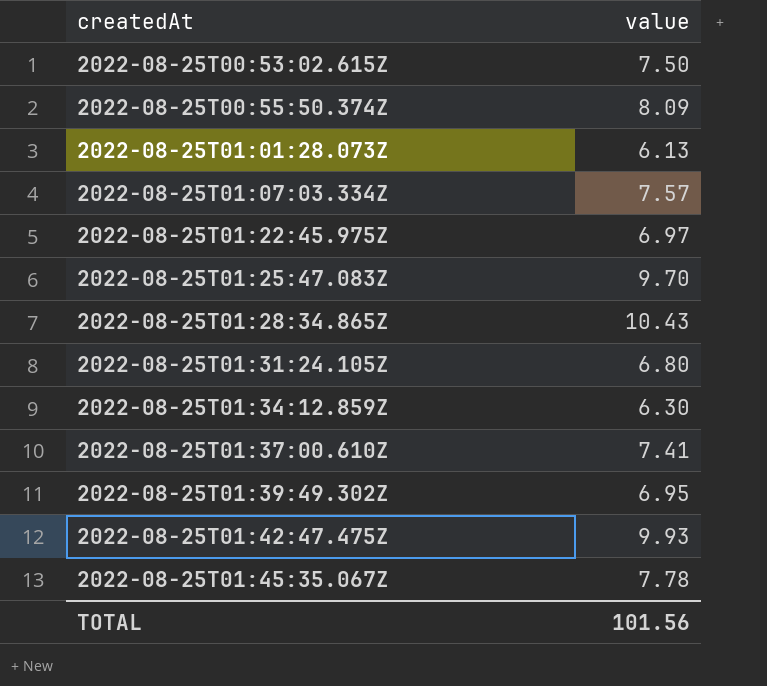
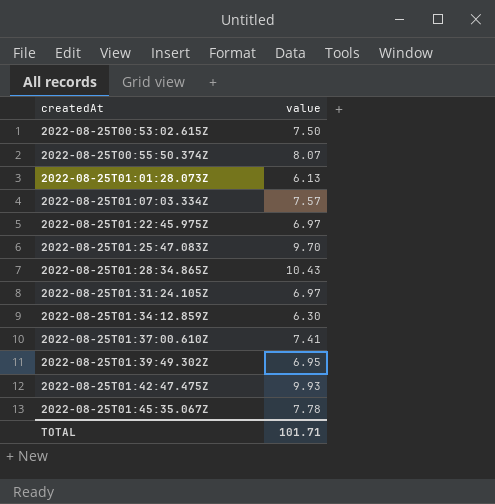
2022-08-25T00:55:50.374Z | value: 8.09 -> 8.07
2022-08-25T01:31:24.105Z | value: 6.80 -> 6.97
TOTAL | value: 101.56 -> 101.71

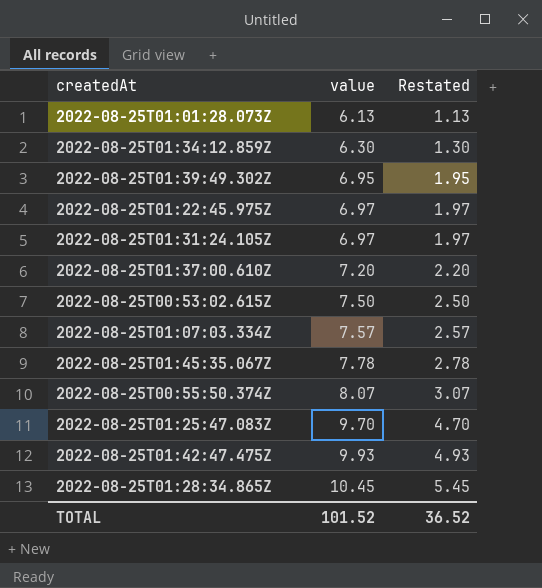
row order: createdAt ascending -> value ascending
column Restated | formula: none -> [value] - 5
2022-08-25T01:37:00.610Z | value: 7.41 -> 7.20
2022-08-25T01:28:34.865Z | value: 10.43 -> 10.45
TOTAL | value: 101.71 -> 101.52

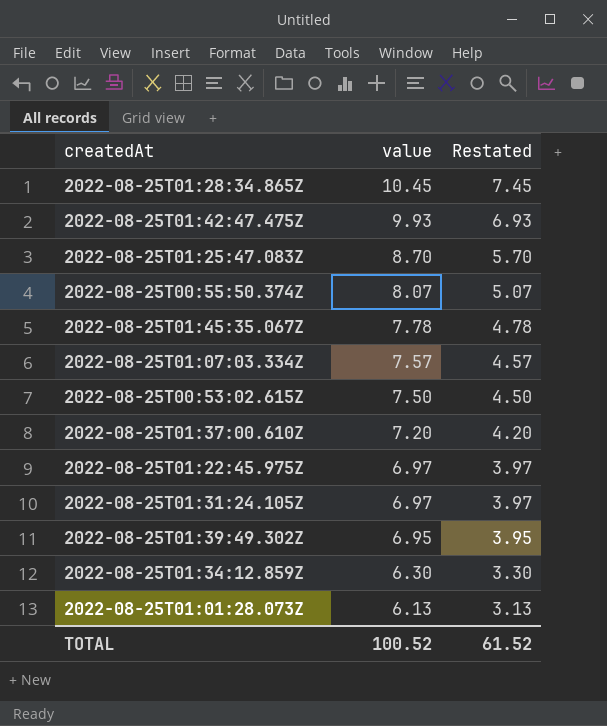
row order: value ascending -> value descending
column Restated | formula: [value] - 5 -> [value] - 3
2022-08-25T01:25:47.083Z | value: 9.70 -> 8.70
TOTAL | value: 101.52 -> 100.52
TOTAL | Restated: 36.52 -> 61.52

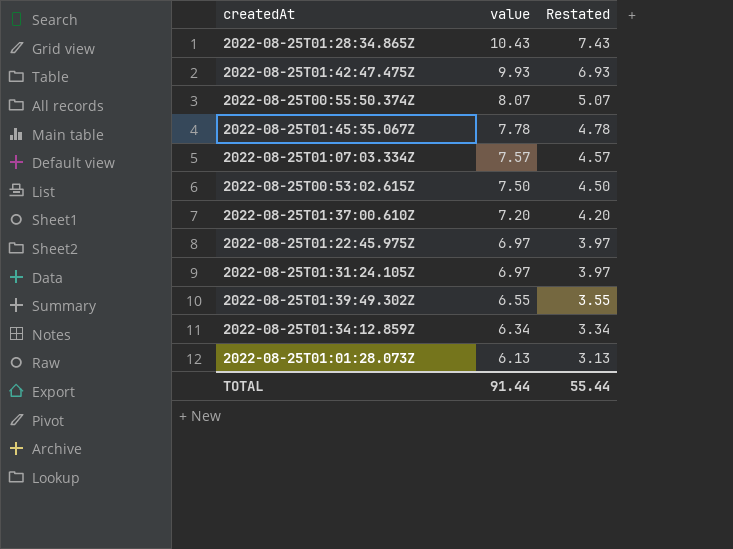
row 2022-08-25T01:25:47.083Z: 8.70 | 5.70 -> none
2022-08-25T01:28:34.865Z | value: 10.45 -> 10.43
2022-08-25T01:28:34.865Z | Restated: 7.45 -> 7.43
2022-08-25T01:39:49.302Z | value: 6.95 -> 6.55
2022-08-25T01:39:49.302Z | Restated: 3.95 -> 3.55
2022-08-25T01:34:12.859Z | value: 6.30 -> 6.34
2022-08-25T01:34:12.859Z | Restated: 3.30 -> 3.34
TOTAL | value: 100.52 -> 91.44
TOTAL | Restated: 61.52 -> 55.44

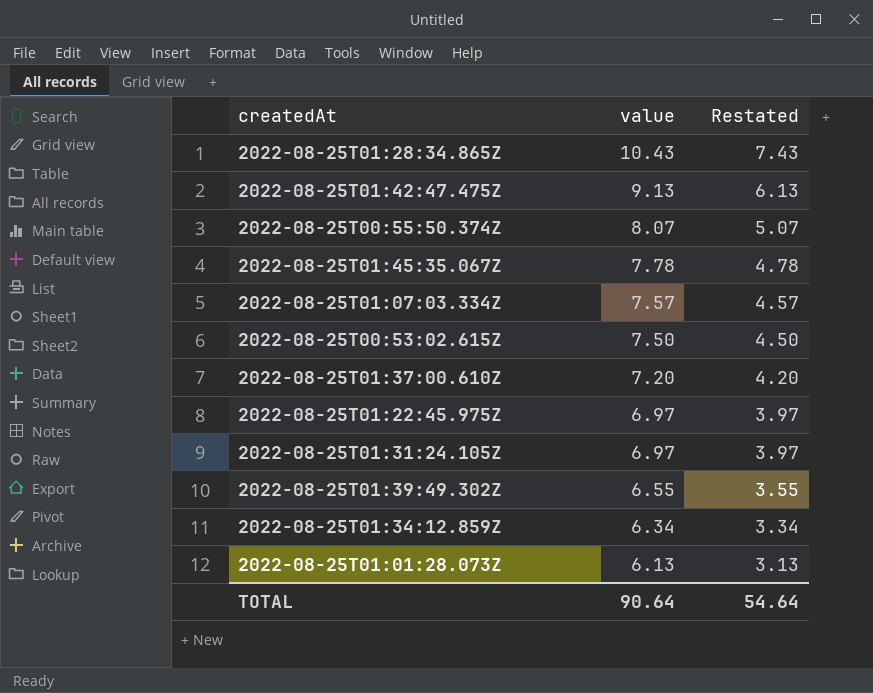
2022-08-25T01:42:47.475Z | value: 9.93 -> 9.13
2022-08-25T01:42:47.475Z | Restated: 6.93 -> 6.13
TOTAL | value: 91.44 -> 90.64
TOTAL | Restated: 55.44 -> 54.64

